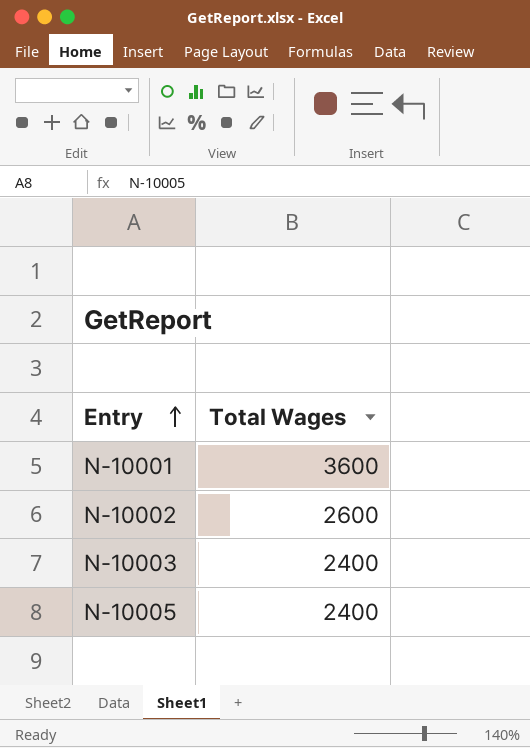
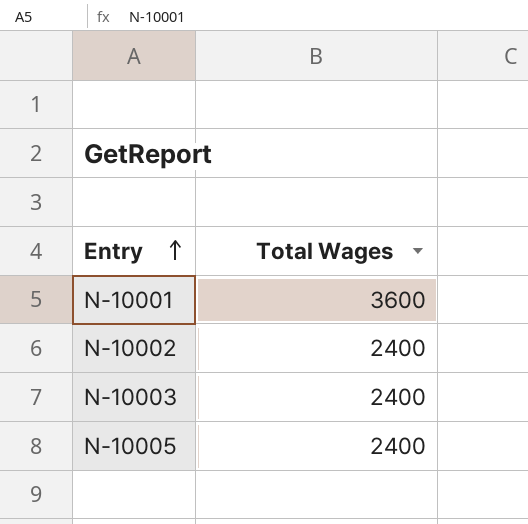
N-10002 | Total Wages: 2600 -> 2400

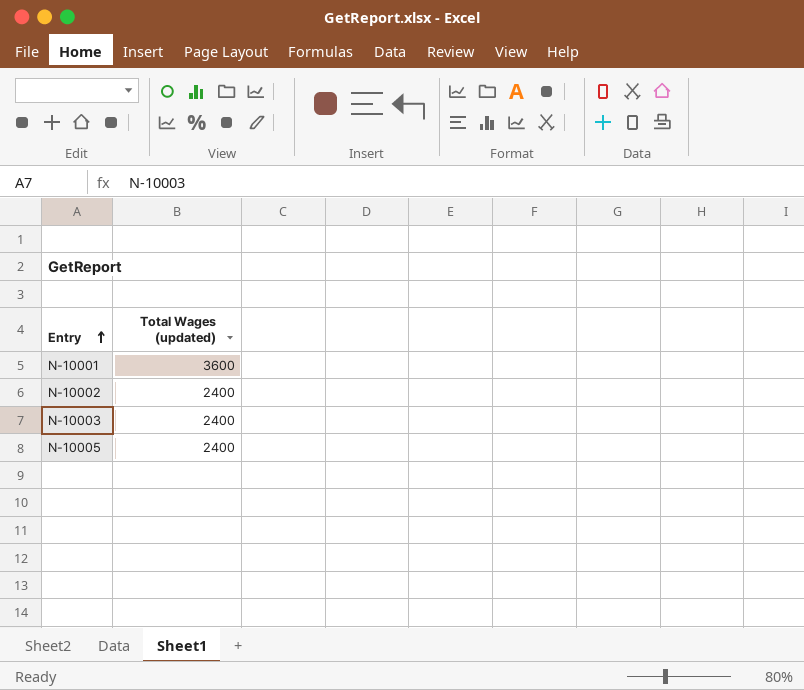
column name: Total Wages -> Total Wages (updated)

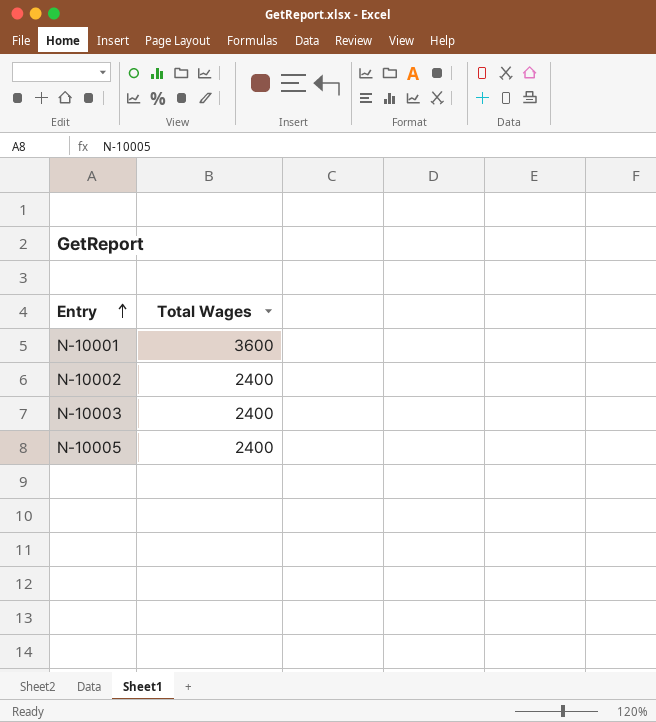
column name: Total Wages (updated) -> Total Wages

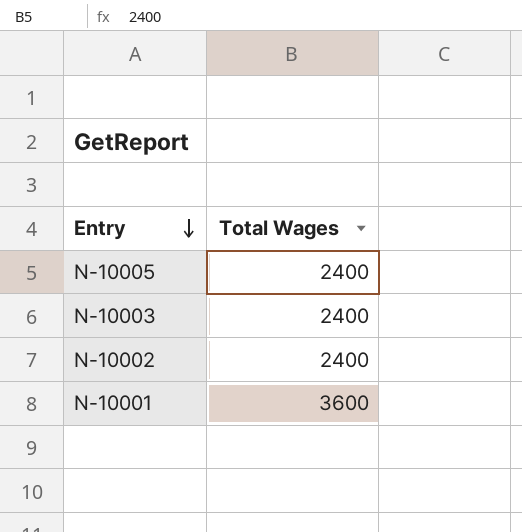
row order: Entry ascending -> Entry descending

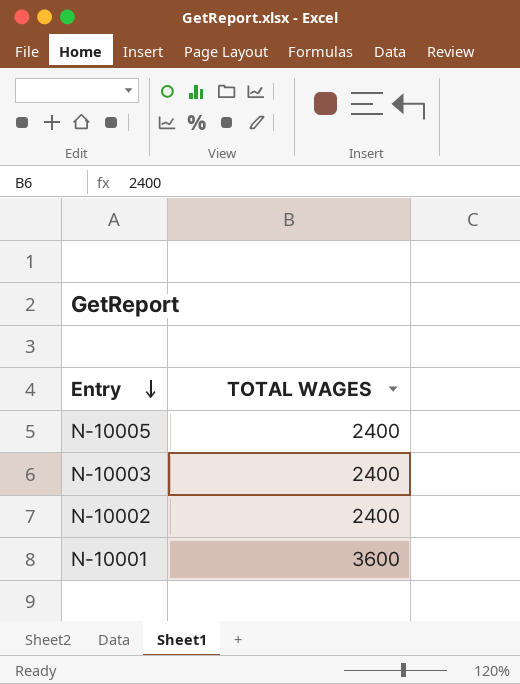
column name: Total Wages -> TOTAL WAGES

